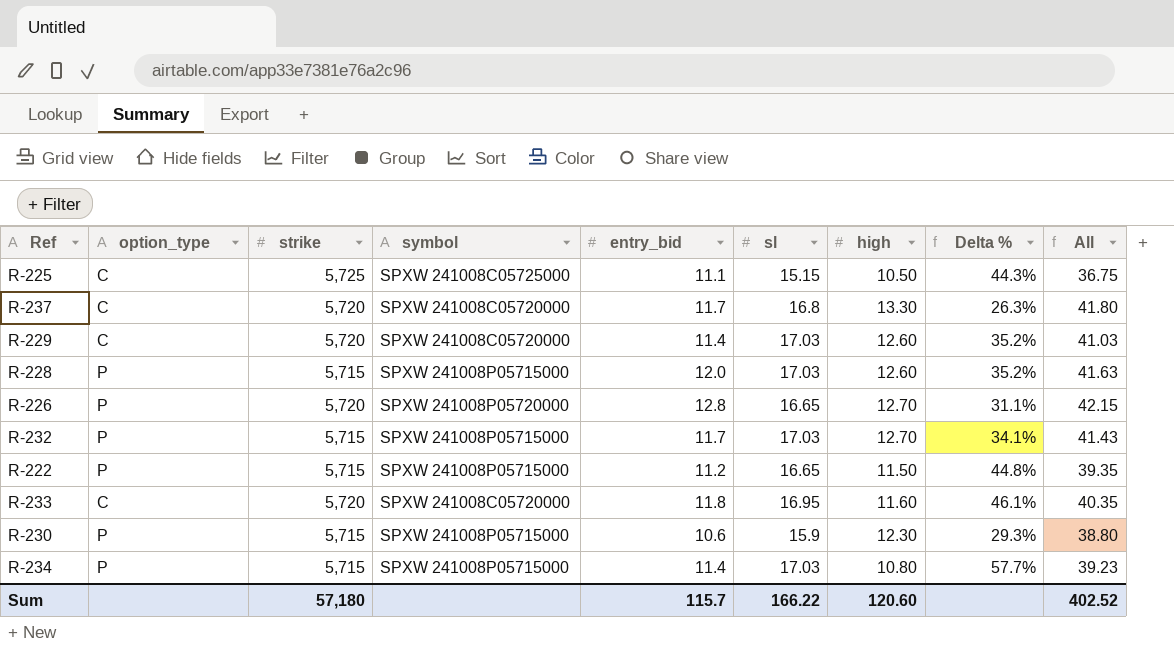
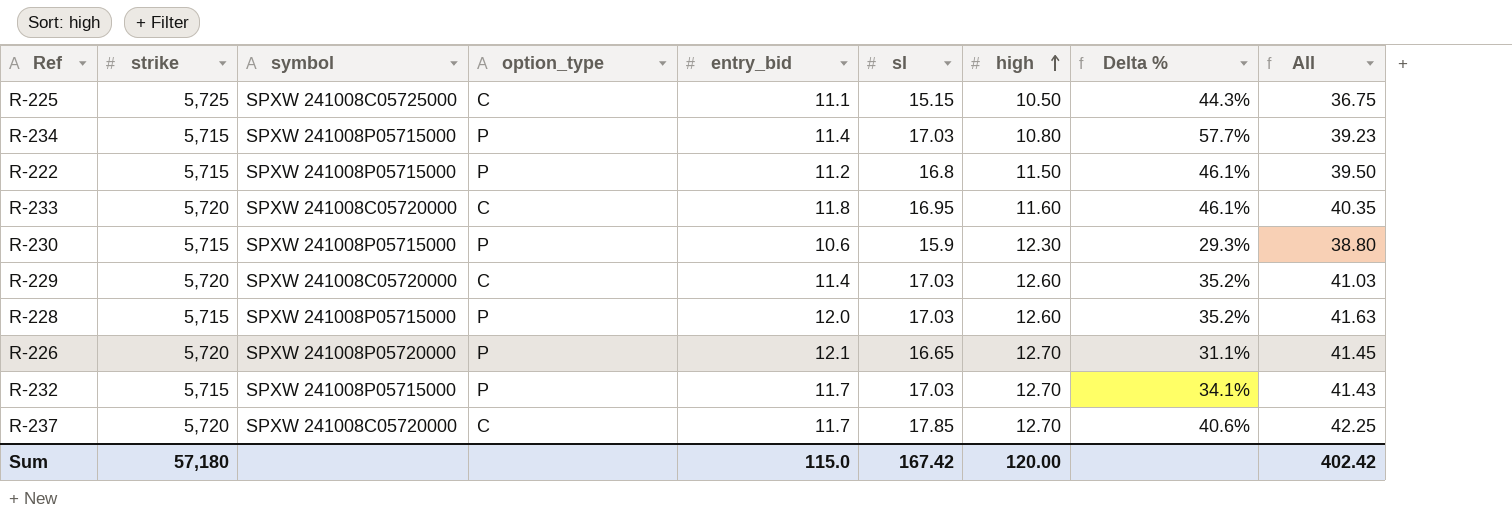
row order: none -> high ascending
column option_type | position: 2 -> 4
R-222 | sl: 16.65 -> 16.8
R-222 | Delta %: 44.8% -> 46.1%
R-222 | All: 39.35 -> 39.50
R-226 | entry_bid: 12.8 -> 12.1
R-226 | All: 42.15 -> 41.45
R-237 | sl: 16.8 -> 17.85
R-237 | high: 13.30 -> 12.70
R-237 | Delta %: 26.3% -> 40.6%
R-237 | All: 41.80 -> 42.25
Sum | entry_bid: 115.7 -> 115.0
Sum | sl: 166.22 -> 167.42
Sum | high: 120.60 -> 120.00
Sum | All: 402.52 -> 402.42

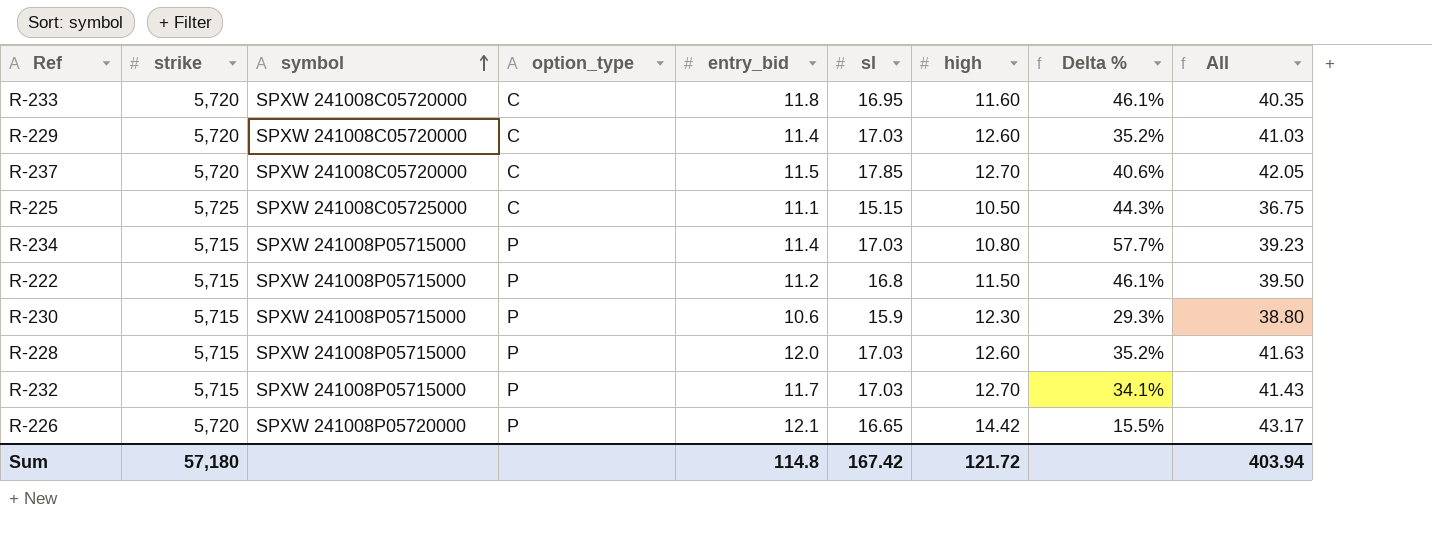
row order: high ascending -> symbol ascending
R-237 | entry_bid: 11.7 -> 11.5
R-237 | All: 42.25 -> 42.05
R-226 | high: 12.70 -> 14.42
R-226 | Delta %: 31.1% -> 15.5%
R-226 | All: 41.45 -> 43.17
Sum | entry_bid: 115.0 -> 114.8
Sum | high: 120.00 -> 121.72
Sum | All: 402.42 -> 403.94

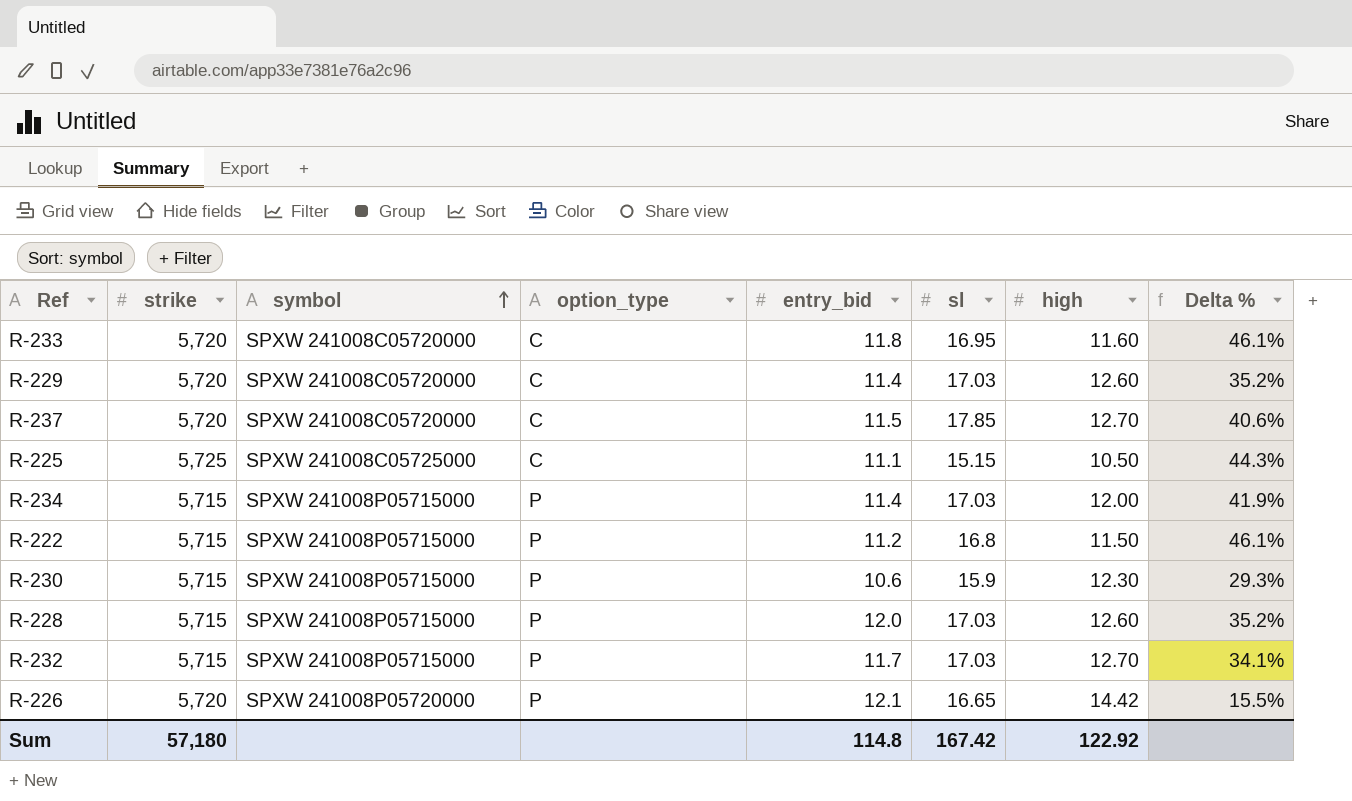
column All | formula: [entry_bid] + [sl] + [high] -> none
R-234 | high: 10.80 -> 12.00
R-234 | Delta %: 57.7% -> 41.9%
Sum | high: 121.72 -> 122.92

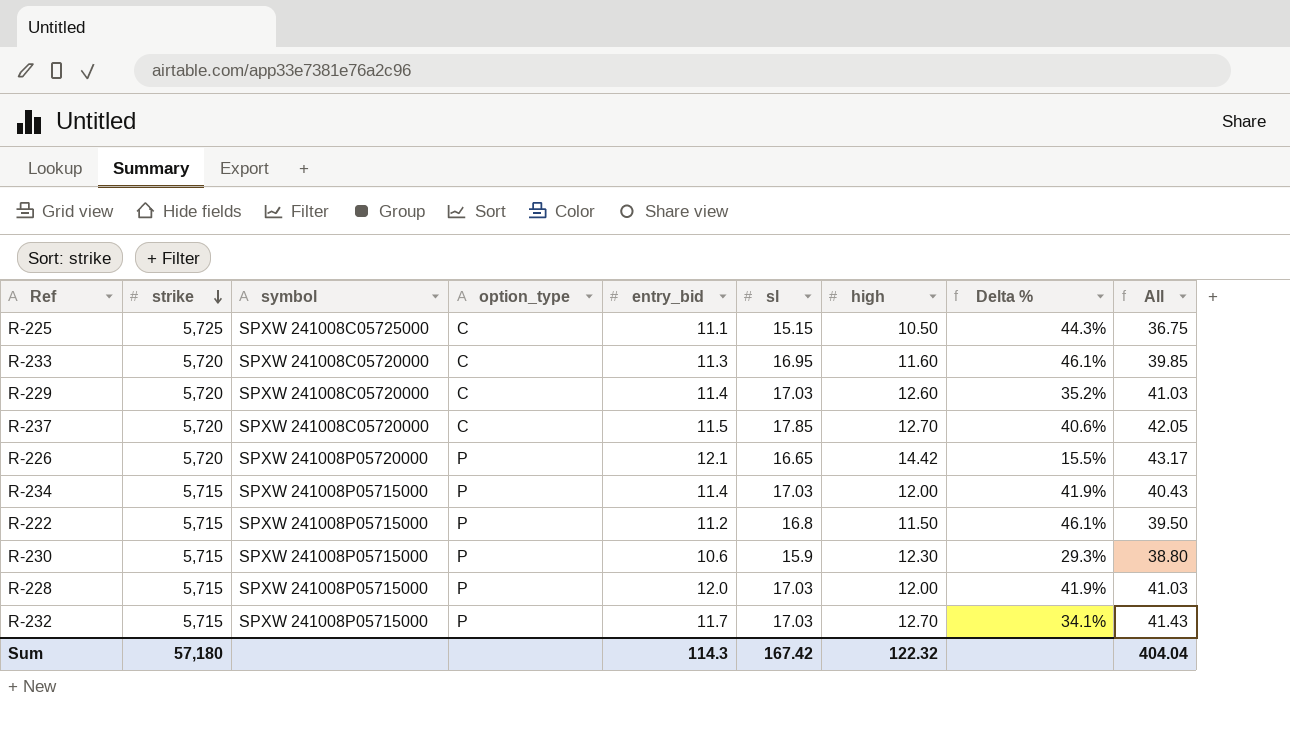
row order: symbol ascending -> strike descending
column All | formula: none -> [entry_bid] + [sl] + [high]
R-233 | entry_bid: 11.8 -> 11.3
R-228 | high: 12.60 -> 12.00
R-228 | Delta %: 35.2% -> 41.9%
Sum | entry_bid: 114.8 -> 114.3
Sum | high: 122.92 -> 122.32

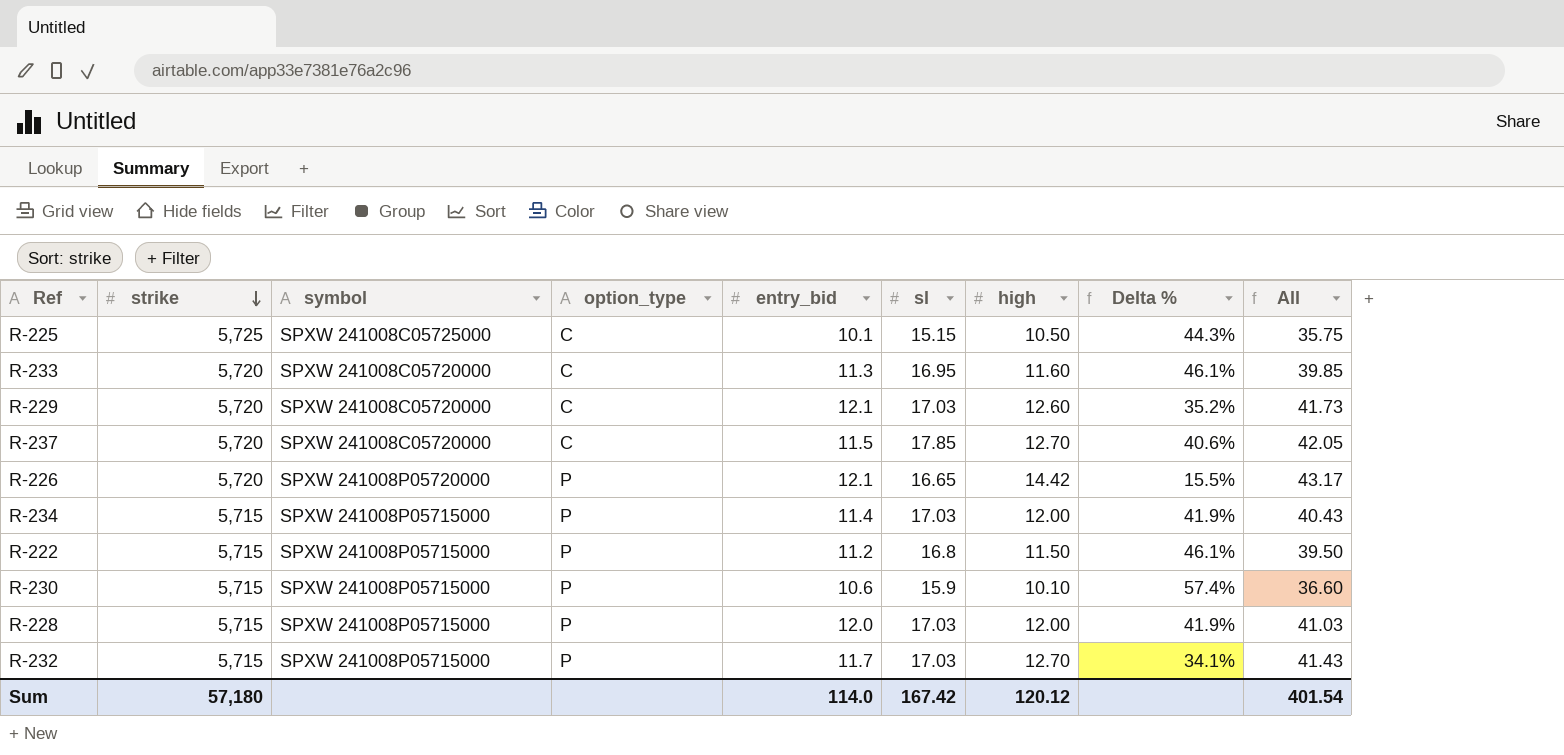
R-225 | entry_bid: 11.1 -> 10.1
R-225 | All: 36.75 -> 35.75
R-229 | entry_bid: 11.4 -> 12.1
R-229 | All: 41.03 -> 41.73
R-230 | high: 12.30 -> 10.10
R-230 | Delta %: 29.3% -> 57.4%
R-230 | All: 38.80 -> 36.60
Sum | entry_bid: 114.3 -> 114.0
Sum | high: 122.32 -> 120.12
Sum | All: 404.04 -> 401.54

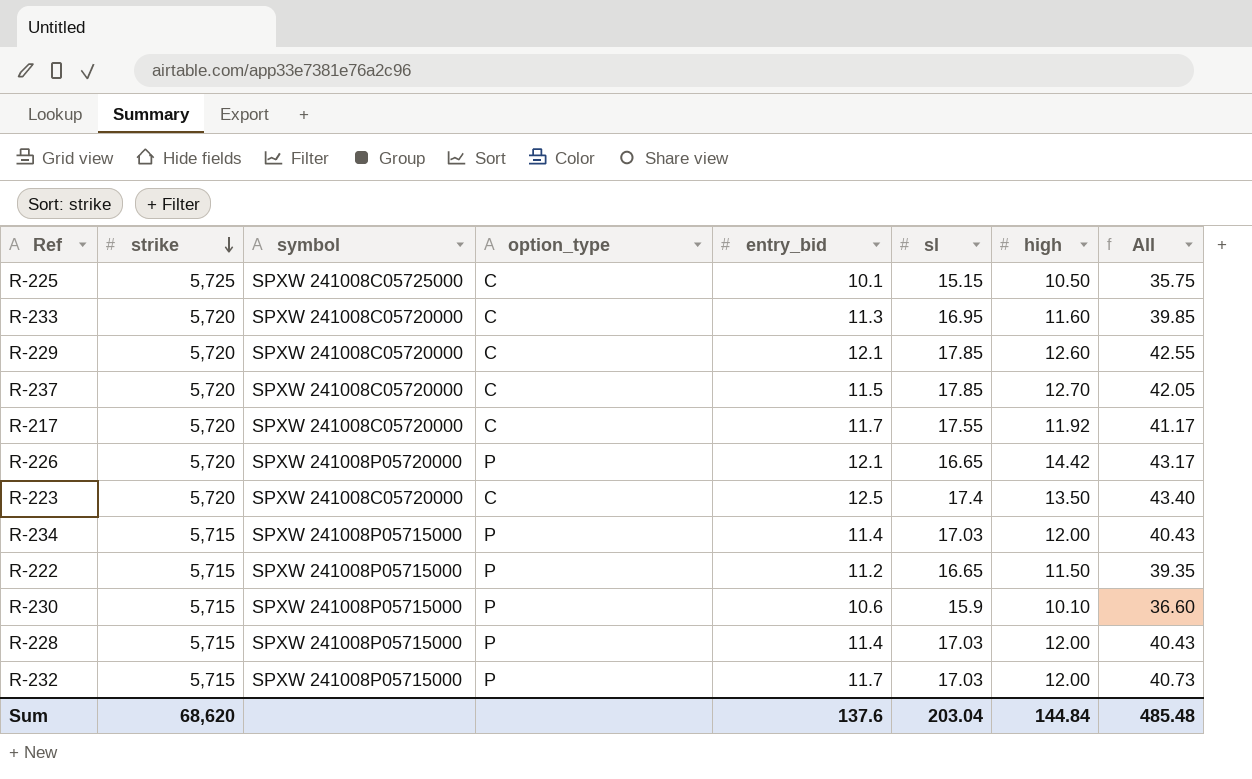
column Delta % | formula: ([sl] - [high]) / [high] -> none
R-229 | sl: 17.03 -> 17.85
R-229 | All: 41.73 -> 42.55
row R-217: none -> 5,720 | SPXW 241008C05720000 | C | 11.7 | 17.55 | 11.92 | 41.17
row R-223: none -> 5,720 | SPXW 241008C05720000 | C | 12.5 | 17.4 | 13.50 | 43.40
R-222 | sl: 16.8 -> 16.65
R-222 | All: 39.50 -> 39.35
R-228 | entry_bid: 12.0 -> 11.4
R-228 | All: 41.03 -> 40.43
R-232 | high: 12.70 -> 12.00
R-232 | All: 41.43 -> 40.73
Sum | strike: 57,180 -> 68,620
Sum | entry_bid: 114.0 -> 137.6
Sum | sl: 167.42 -> 203.04
Sum | high: 120.12 -> 144.84
Sum | All: 401.54 -> 485.48

